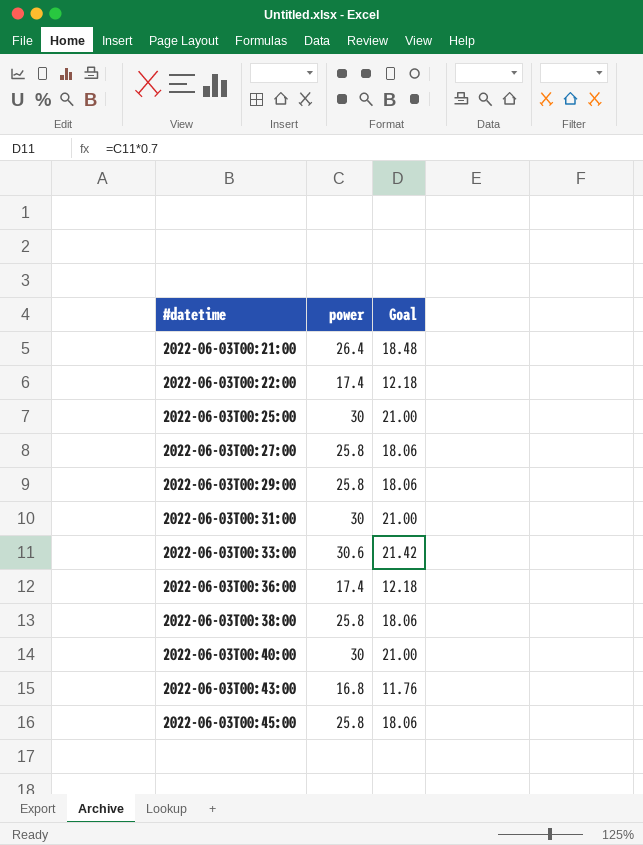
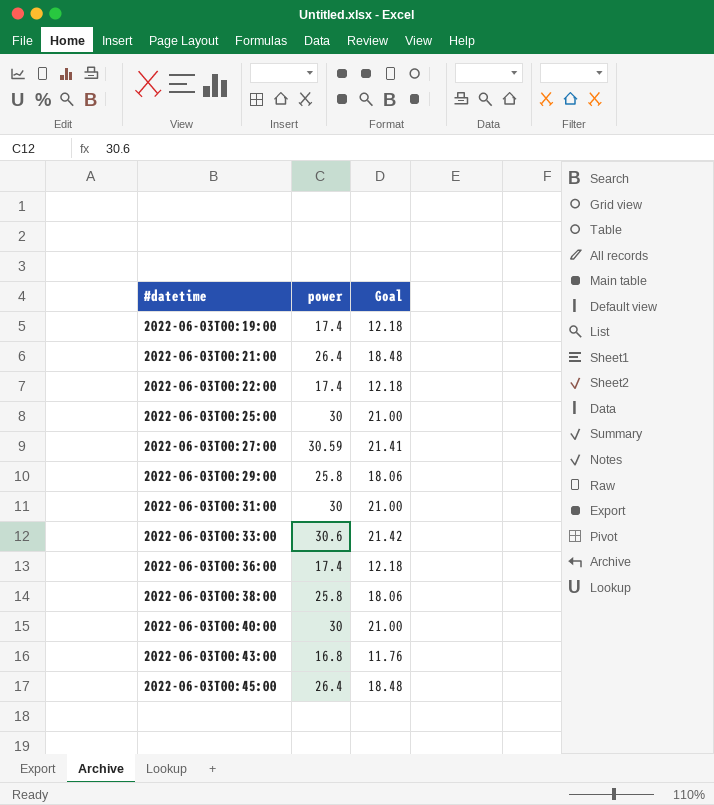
row 2022-06-03T00:19:00: none -> 17.4 | 12.18
2022-06-03T00:27:00 | power: 25.8 -> 30.59
2022-06-03T00:27:00 | Goal: 18.06 -> 21.41
2022-06-03T00:45:00 | power: 25.8 -> 26.4
2022-06-03T00:45:00 | Goal: 18.06 -> 18.48

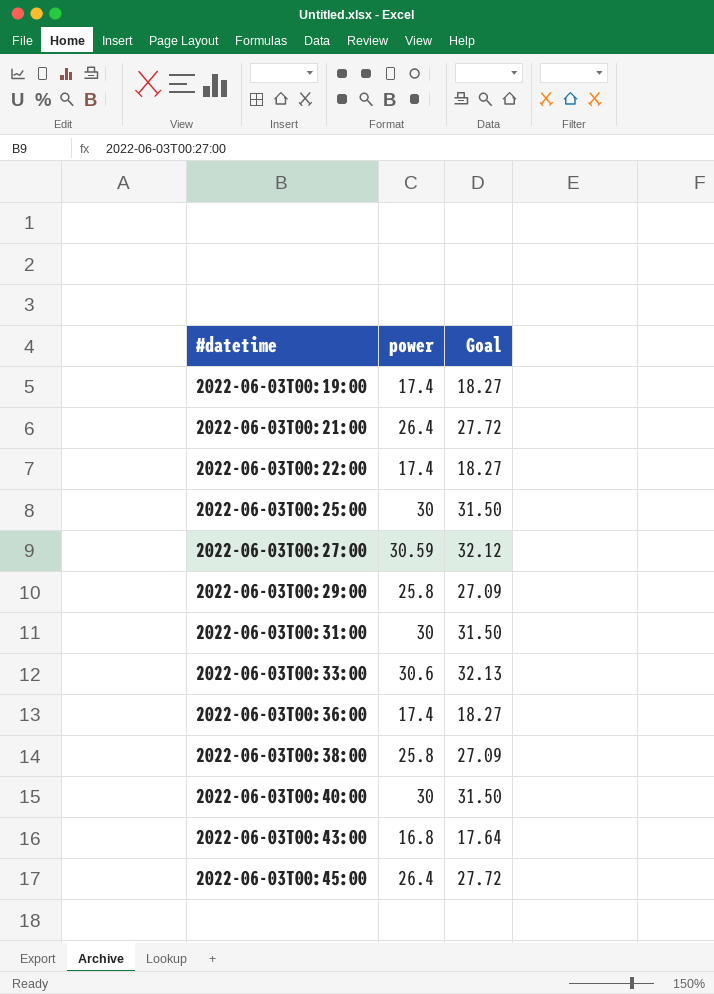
column Goal | formula: [power] * 0.7 -> [power] * 1.05

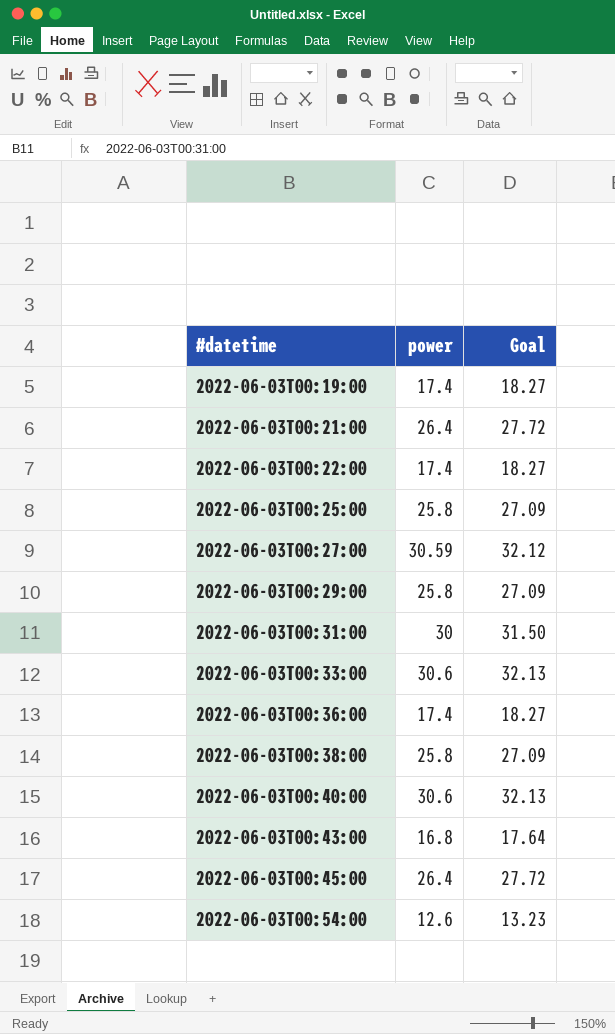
2022-06-03T00:25:00 | power: 30 -> 25.8
2022-06-03T00:25:00 | Goal: 31.50 -> 27.09
2022-06-03T00:40:00 | power: 30 -> 30.6
2022-06-03T00:40:00 | Goal: 31.50 -> 32.13
row 2022-06-03T00:54:00: none -> 12.6 | 13.23

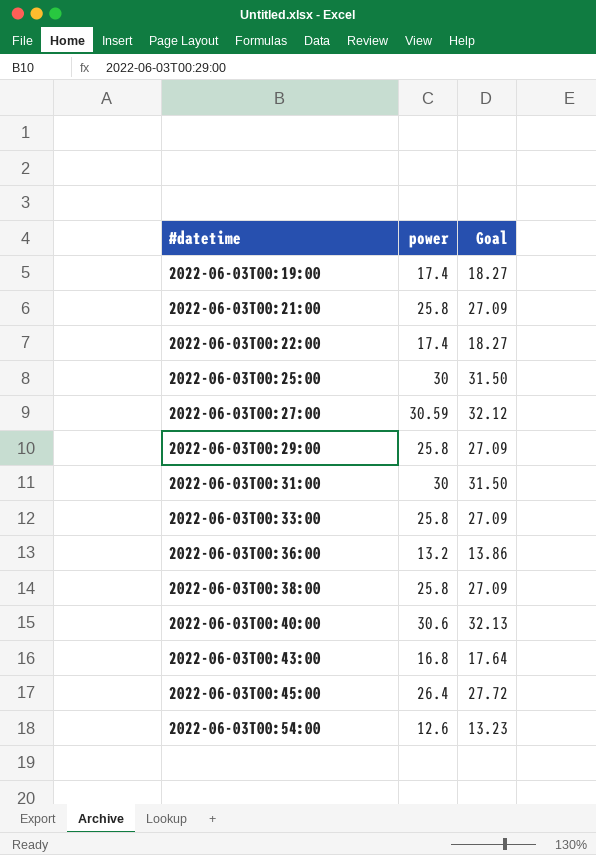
2022-06-03T00:21:00 | power: 26.4 -> 25.8
2022-06-03T00:21:00 | Goal: 27.72 -> 27.09
2022-06-03T00:25:00 | power: 25.8 -> 30
2022-06-03T00:25:00 | Goal: 27.09 -> 31.50
2022-06-03T00:33:00 | power: 30.6 -> 25.8
2022-06-03T00:33:00 | Goal: 32.13 -> 27.09
2022-06-03T00:36:00 | power: 17.4 -> 13.2
2022-06-03T00:36:00 | Goal: 18.27 -> 13.86

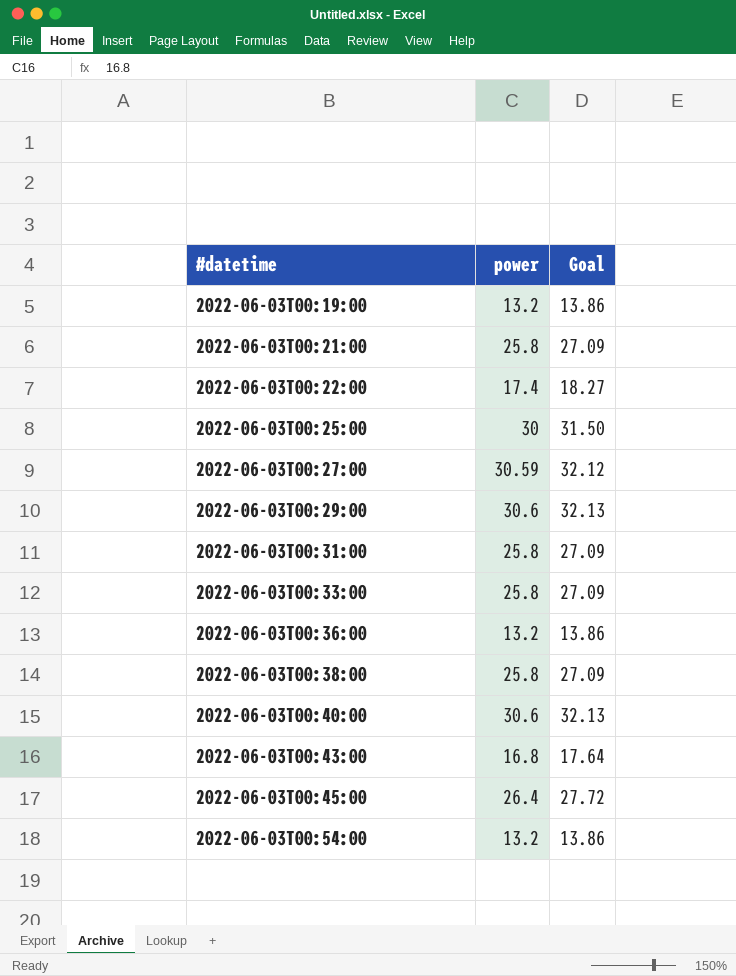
2022-06-03T00:19:00 | power: 17.4 -> 13.2
2022-06-03T00:19:00 | Goal: 18.27 -> 13.86
2022-06-03T00:29:00 | power: 25.8 -> 30.6
2022-06-03T00:29:00 | Goal: 27.09 -> 32.13
2022-06-03T00:31:00 | power: 30 -> 25.8
2022-06-03T00:31:00 | Goal: 31.50 -> 27.09
2022-06-03T00:54:00 | power: 12.6 -> 13.2
2022-06-03T00:54:00 | Goal: 13.23 -> 13.86

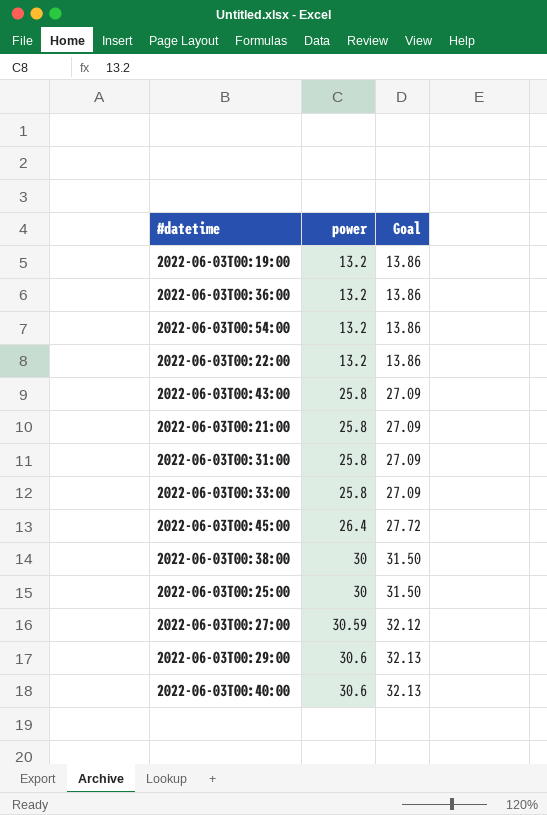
row order: #datetime ascending -> power ascending
2022-06-03T00:22:00 | power: 17.4 -> 13.2
2022-06-03T00:22:00 | Goal: 18.27 -> 13.86
2022-06-03T00:43:00 | power: 16.8 -> 25.8
2022-06-03T00:43:00 | Goal: 17.64 -> 27.09
2022-06-03T00:38:00 | power: 25.8 -> 30
2022-06-03T00:38:00 | Goal: 27.09 -> 31.50

